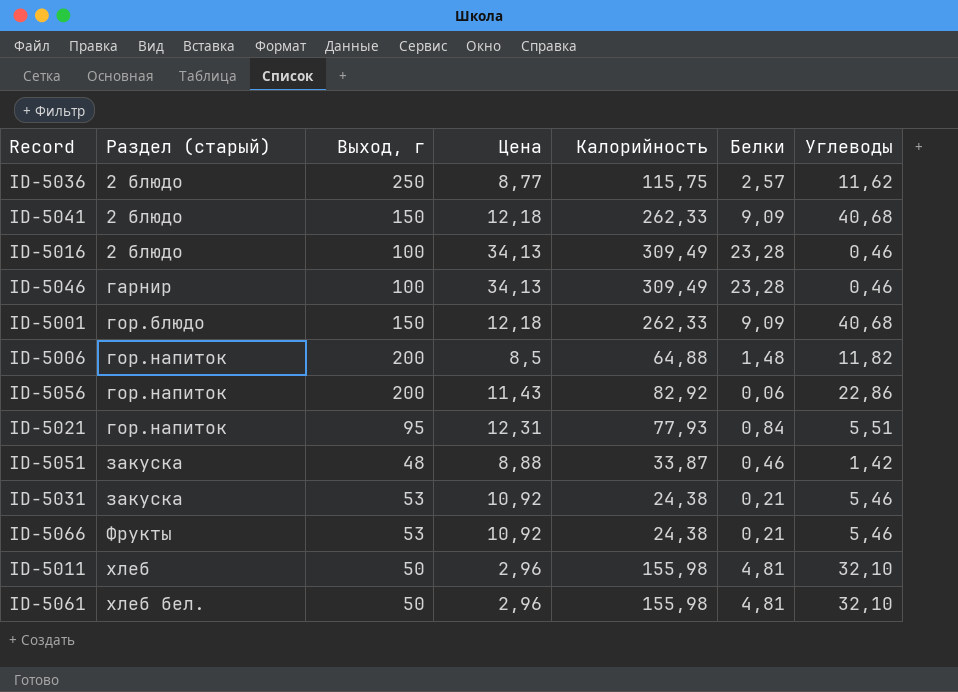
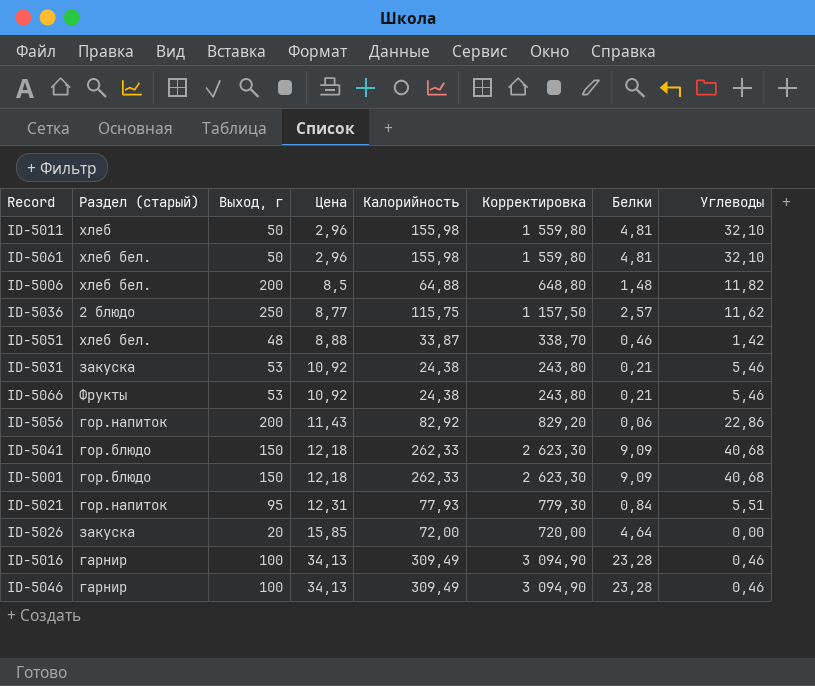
row order: Раздел (старый) ascending -> Цена ascending
column Корректировка | formula: none -> [Калорийность] * 10
ID-5006 | Раздел (старый): гор.напиток -> хлеб бел.
ID-5051 | Раздел (старый): закуска -> хлеб бел.
ID-5041 | Раздел (старый): 2 блюдо -> гор.блюдо
row ID-5026: none -> закуска | 20 | 15,85 | 72,00 | 720,00 | 4,64 | 0,00
ID-5016 | Раздел (старый): 2 блюдо -> гарнир

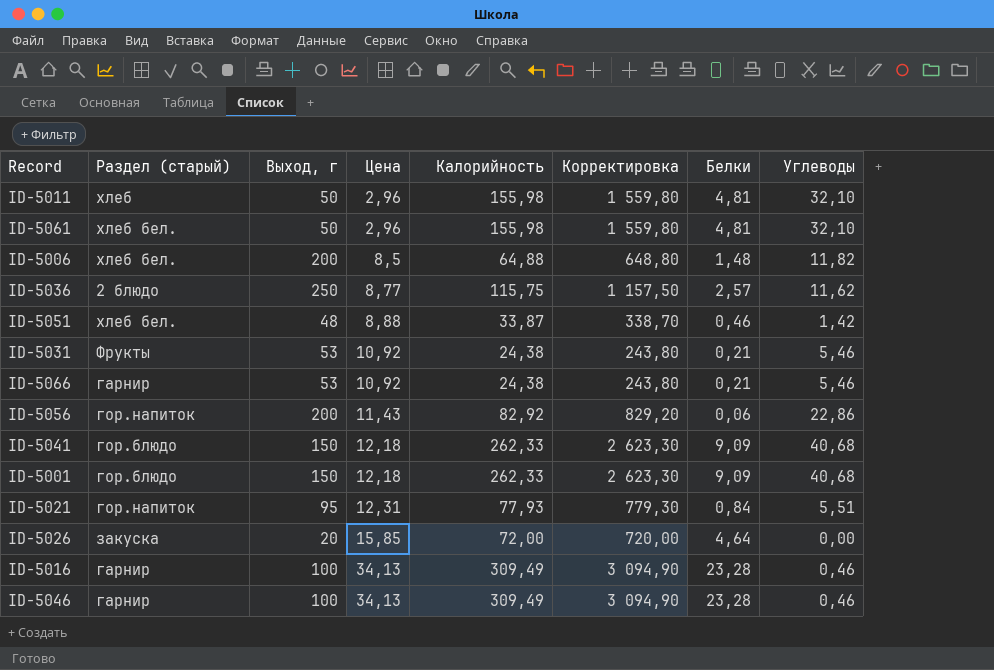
ID-5031 | Раздел (старый): закуска -> Фрукты
ID-5066 | Раздел (старый): Фрукты -> гарнир

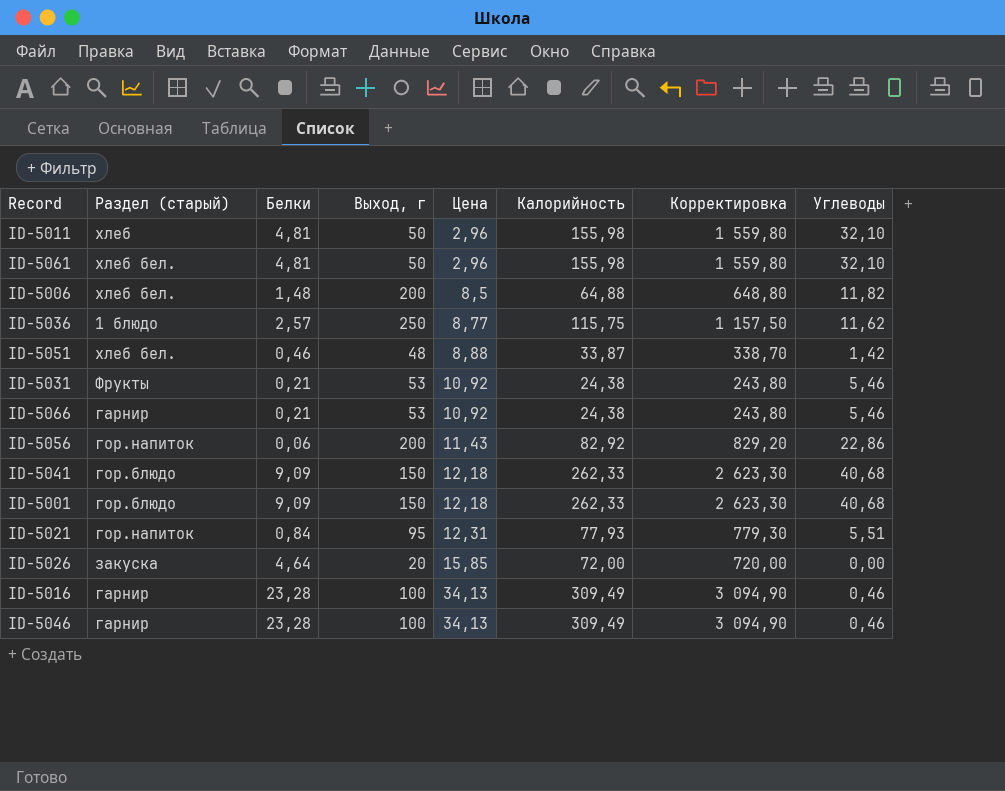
column Белки | position: 7 -> 3
ID-5036 | Раздел (старый): 2 блюдо -> 1 блюдо

